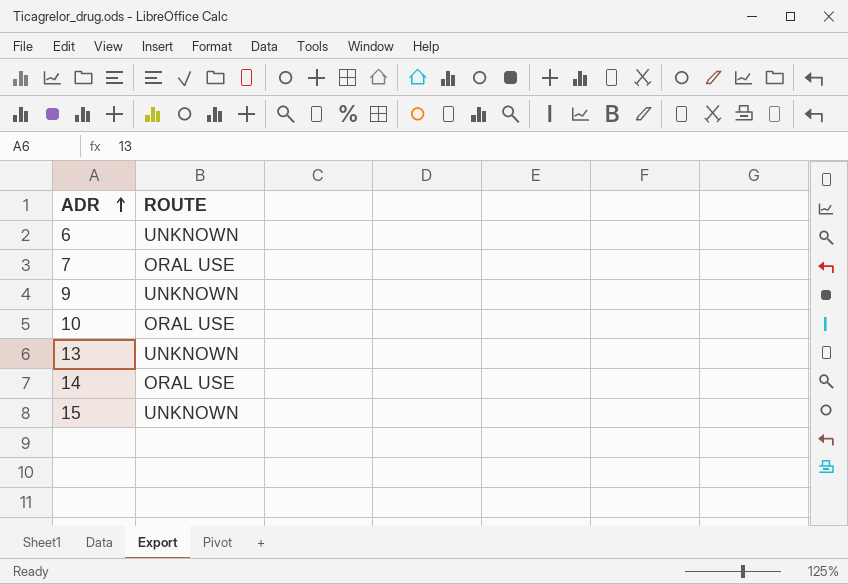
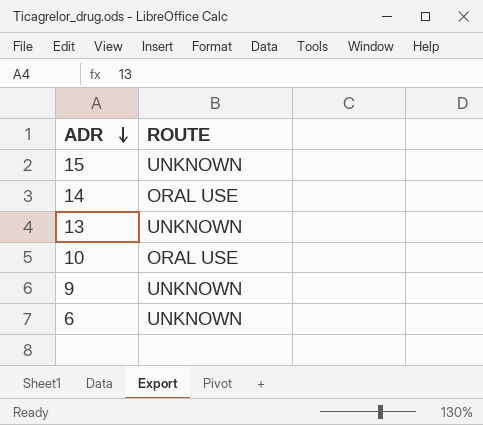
row order: ADR ascending -> ADR descending
row 7: ORAL USE -> none

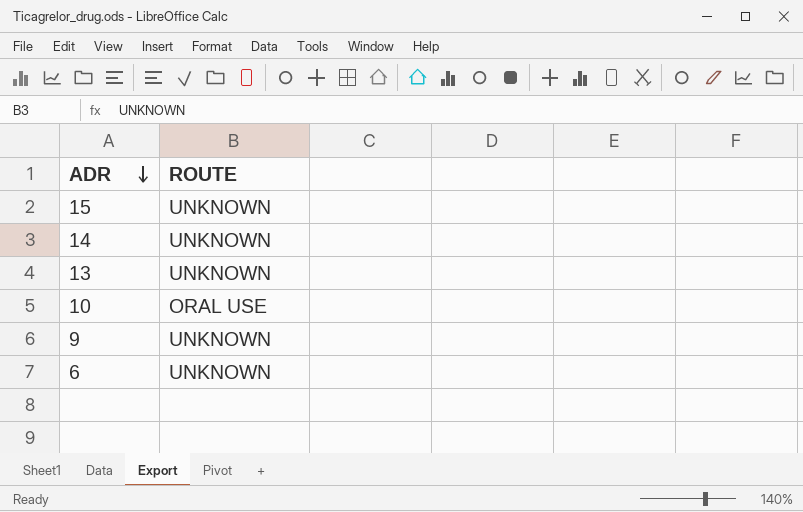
14 | ROUTE: ORAL USE -> UNKNOWN

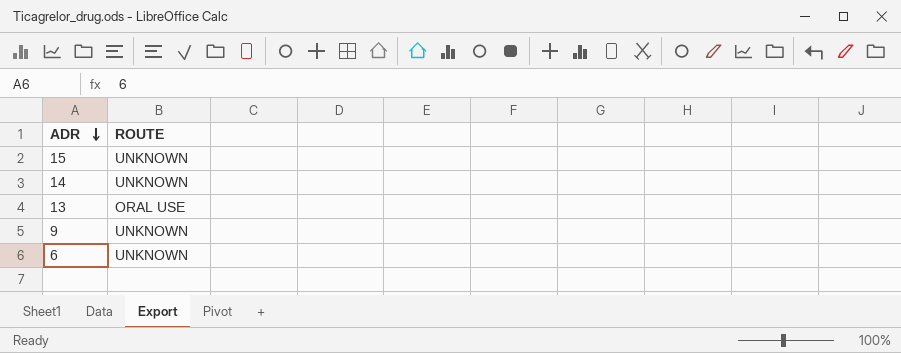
row 10: ORAL USE -> none
13 | ROUTE: UNKNOWN -> ORAL USE

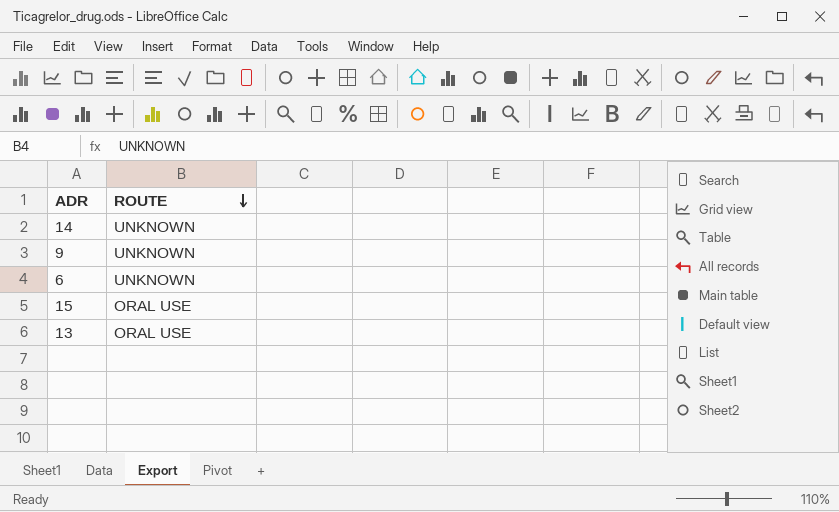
row order: ADR descending -> ROUTE descending
15 | ROUTE: UNKNOWN -> ORAL USE

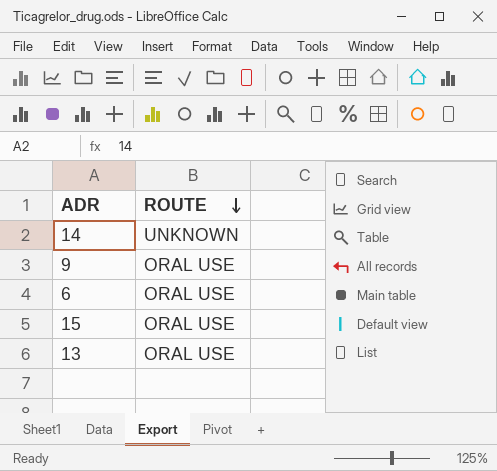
9 | ROUTE: UNKNOWN -> ORAL USE
6 | ROUTE: UNKNOWN -> ORAL USE

